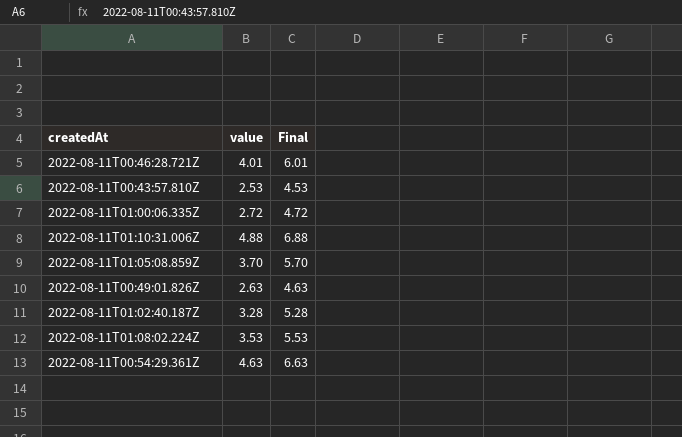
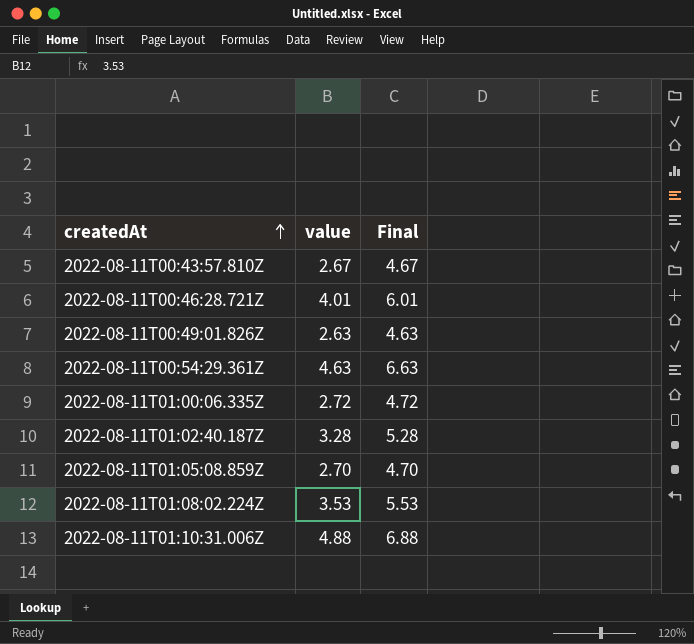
row order: none -> createdAt ascending
2022-08-11T00:43:57.810Z | value: 2.53 -> 2.67
2022-08-11T00:43:57.810Z | Final: 4.53 -> 4.67
2022-08-11T01:05:08.859Z | value: 3.70 -> 2.70
2022-08-11T01:05:08.859Z | Final: 5.70 -> 4.70

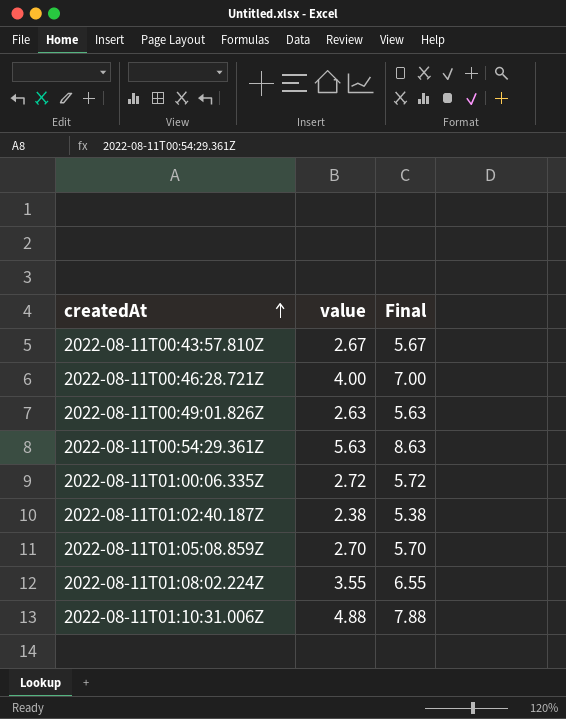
column Final | formula: [value] + 2 -> [value] + 3
2022-08-11T00:46:28.721Z | value: 4.01 -> 4.00
2022-08-11T00:54:29.361Z | value: 4.63 -> 5.63
2022-08-11T01:02:40.187Z | value: 3.28 -> 2.38
2022-08-11T01:08:02.224Z | value: 3.53 -> 3.55

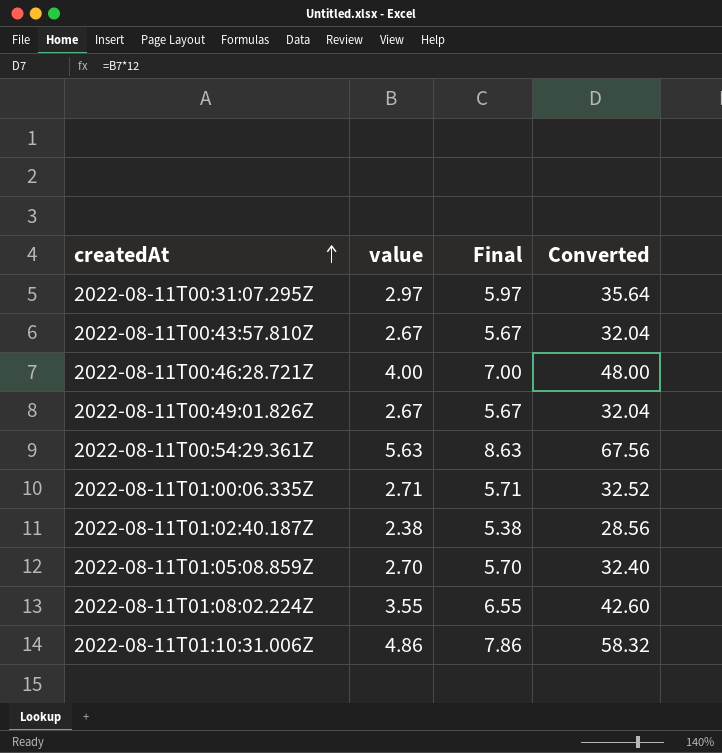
column Converted | formula: none -> [value] * 12
row 2022-08-11T00:31:07.295Z: none -> 2.97 | 5.97 | 35.64
2022-08-11T00:49:01.826Z | value: 2.63 -> 2.67
2022-08-11T00:49:01.826Z | Final: 5.63 -> 5.67
2022-08-11T01:00:06.335Z | value: 2.72 -> 2.71
2022-08-11T01:00:06.335Z | Final: 5.72 -> 5.71
2022-08-11T01:10:31.006Z | value: 4.88 -> 4.86
2022-08-11T01:10:31.006Z | Final: 7.88 -> 7.86

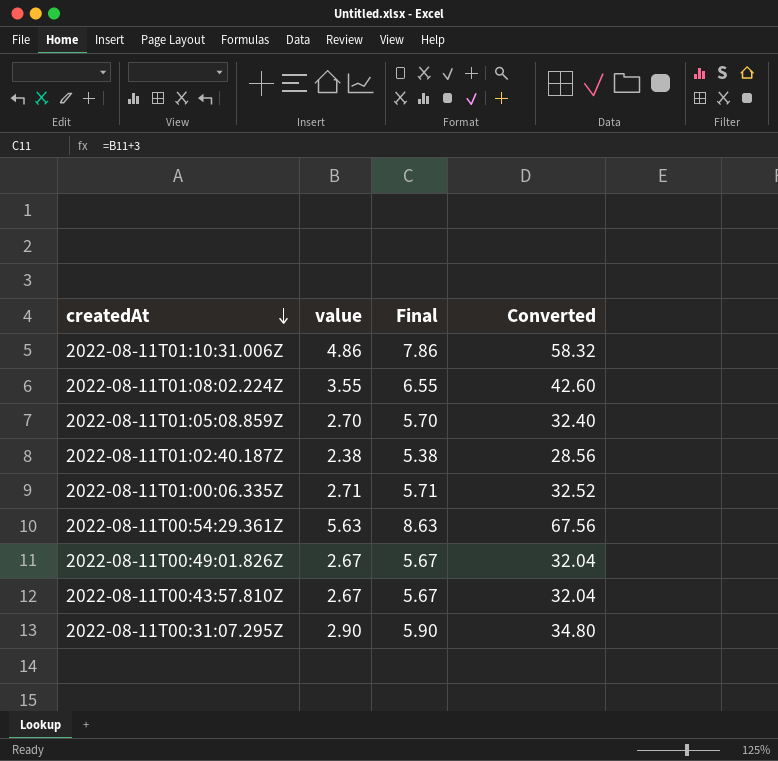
row order: createdAt ascending -> createdAt descending
row 2022-08-11T00:46:28.721Z: 4.00 | 7.00 | 48.00 -> none
2022-08-11T00:31:07.295Z | value: 2.97 -> 2.90
2022-08-11T00:31:07.295Z | Final: 5.97 -> 5.90
2022-08-11T00:31:07.295Z | Converted: 35.64 -> 34.80

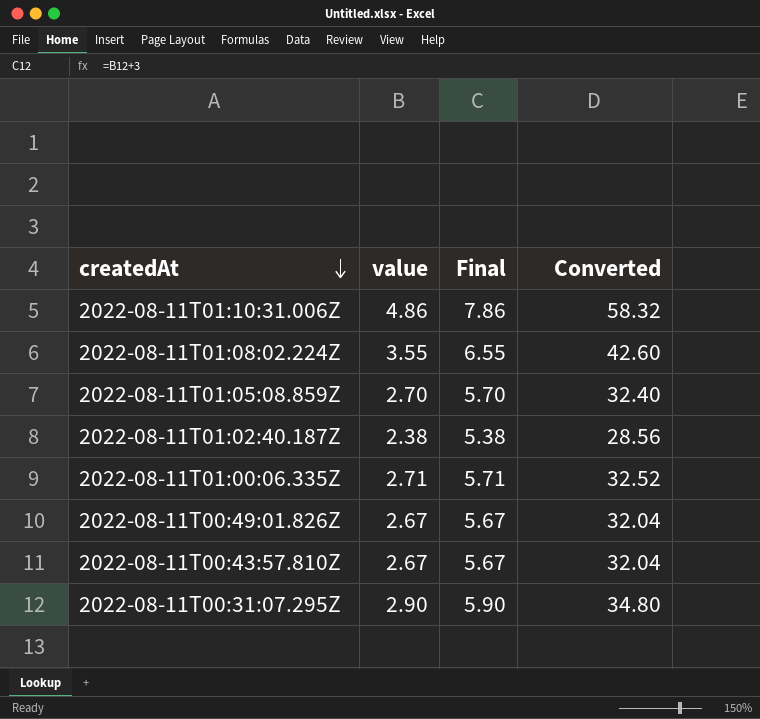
row 2022-08-11T00:54:29.361Z: 5.63 | 8.63 | 67.56 -> none

